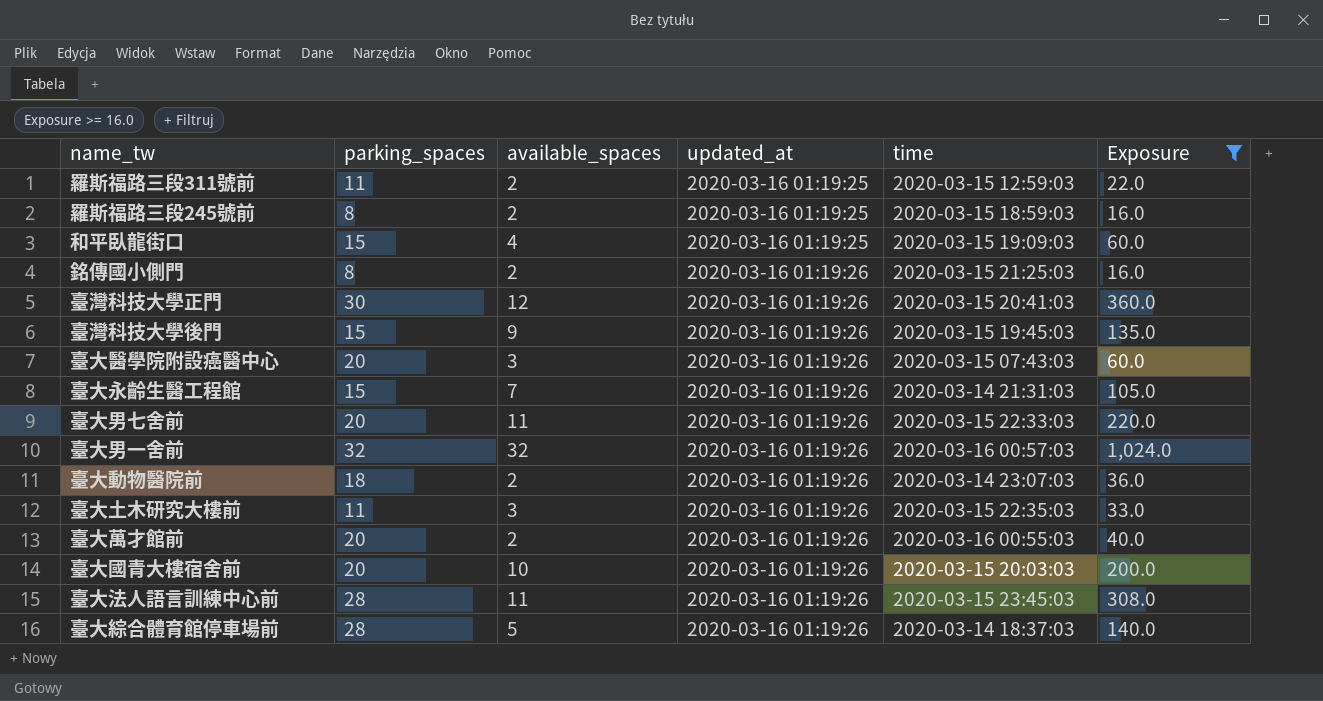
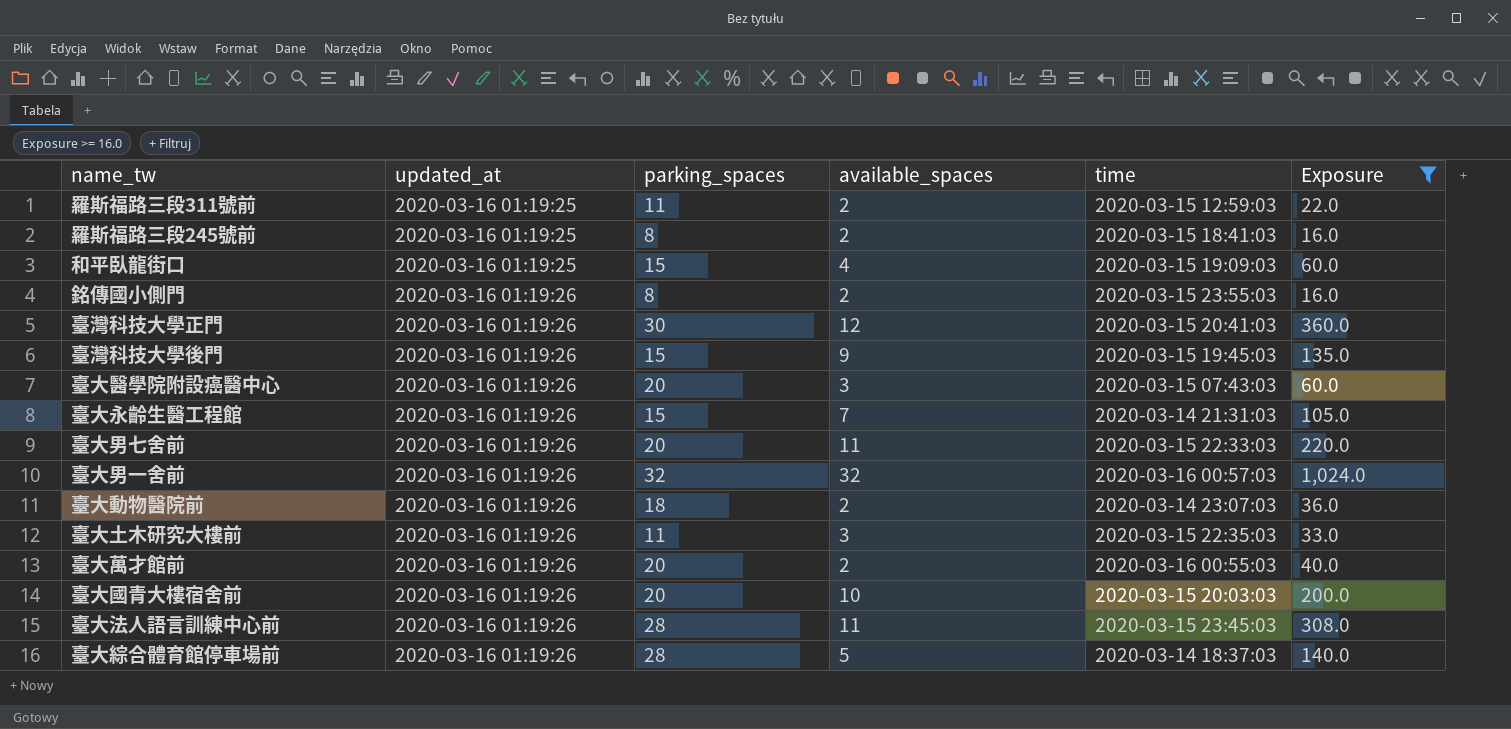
column updated_at | position: 4 -> 2
羅斯福路三段245號前 | time: 2020-03-15 18:59:03 -> 2020-03-15 18:41:03
銘傳國小側門 | time: 2020-03-15 21:25:03 -> 2020-03-15 23:55:03

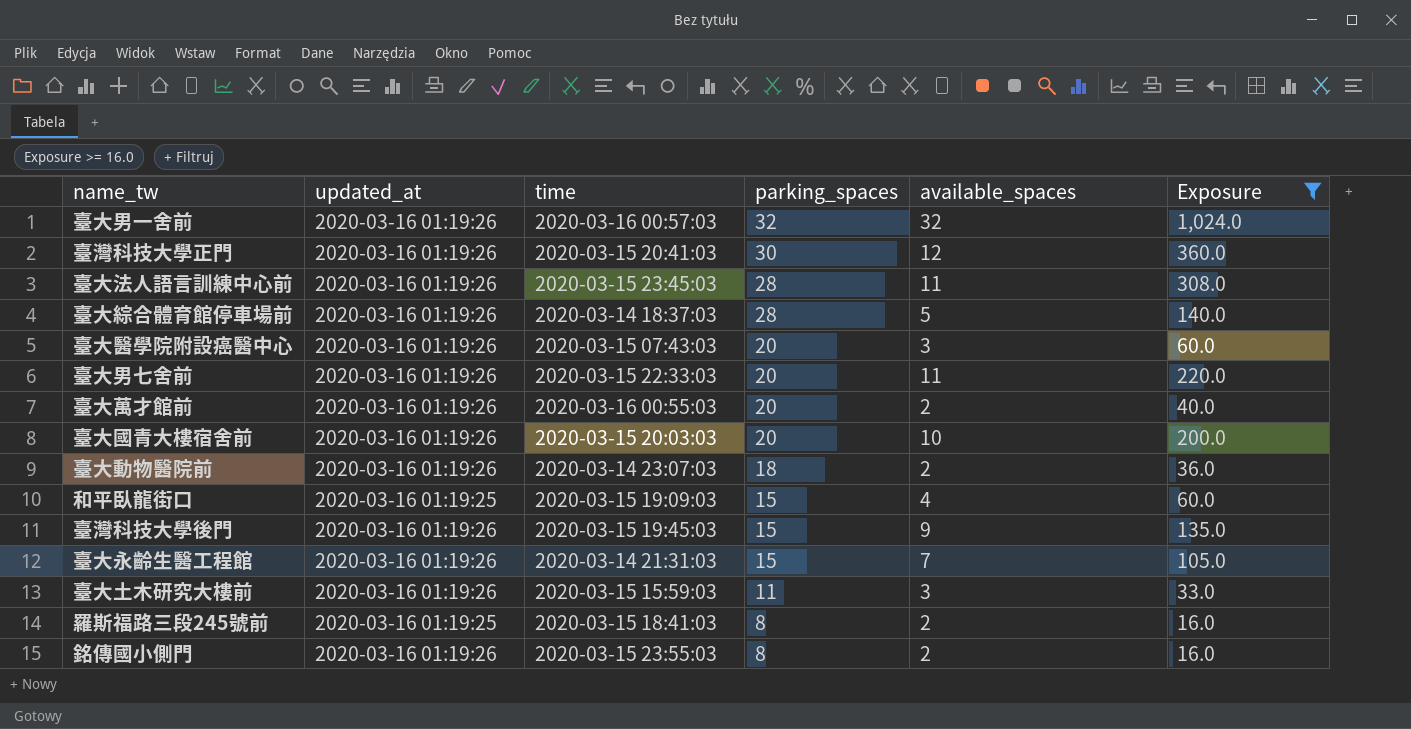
row order: updated_at ascending -> parking_spaces descending
column time | position: 5 -> 3
row 羅斯福路三段311號前: 2020-03-16 01:19:25 | 11 | 2 | 2020-03-15 12:59:03 | 22.0 -> none
臺大土木研究大樓前 | time: 2020-03-15 22:35:03 -> 2020-03-15 15:59:03

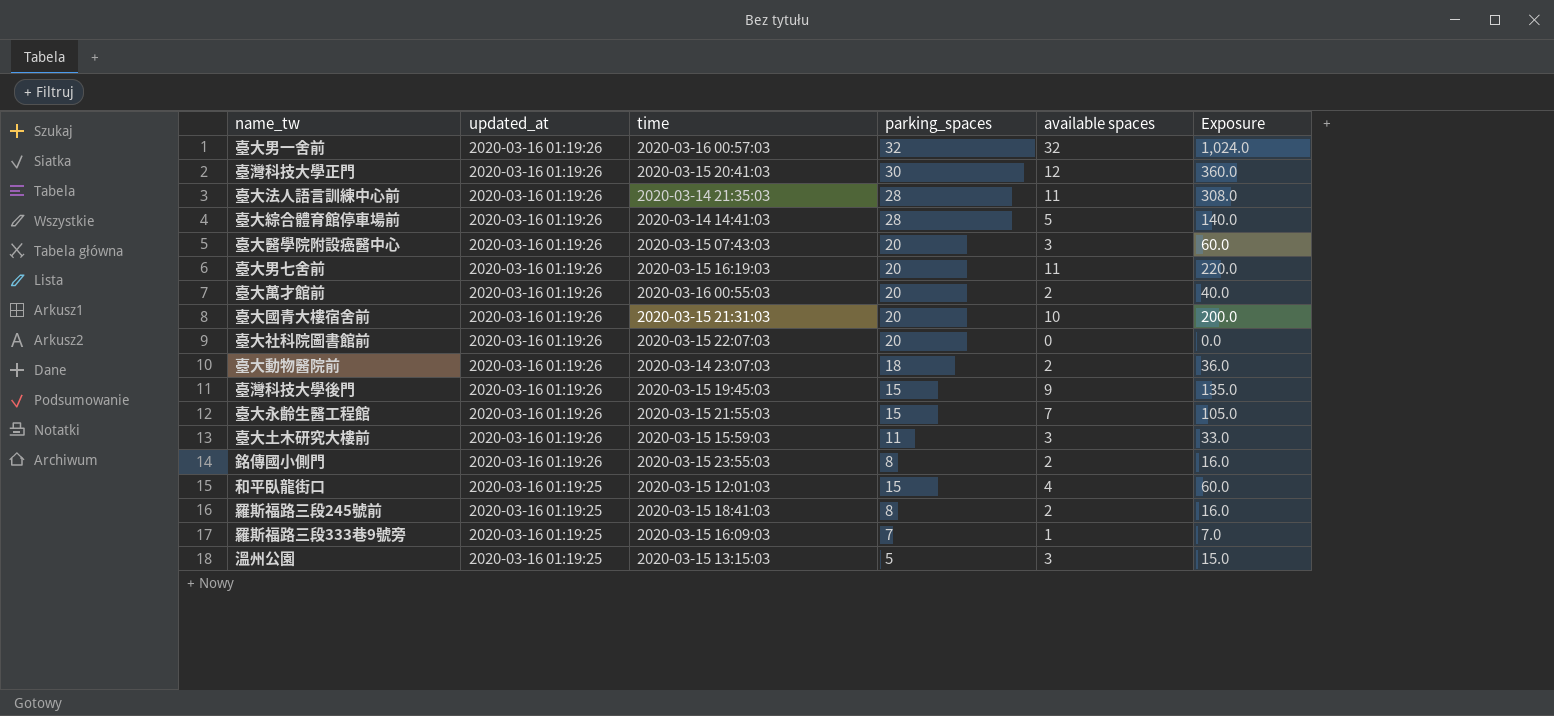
filter: Exposure >= 16.0 -> none
row order: parking_spaces descending -> updated_at descending
column name: available_spaces -> available spaces
臺大法人語言訓練中心前 | time: 2020-03-15 23:45:03 -> 2020-03-14 21:35:03
臺大綜合體育館停車場前 | time: 2020-03-14 18:37:03 -> 2020-03-14 14:41:03
臺大男七舍前 | time: 2020-03-15 22:33:03 -> 2020-03-15 16:19:03
臺大國青大樓宿舍前 | time: 2020-03-15 20:03:03 -> 2020-03-15 21:31:03
臺大永齡生醫工程館 | time: 2020-03-14 21:31:03 -> 2020-03-15 21:55:03
和平臥龍街口 | time: 2020-03-15 19:09:03 -> 2020-03-15 12:01:03

